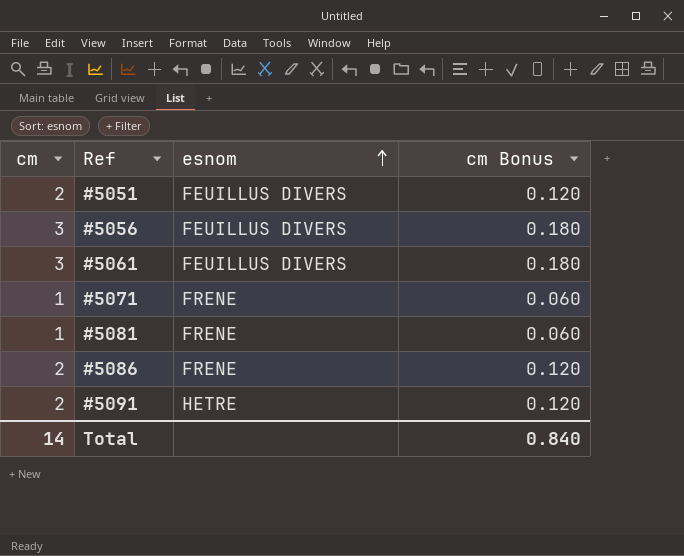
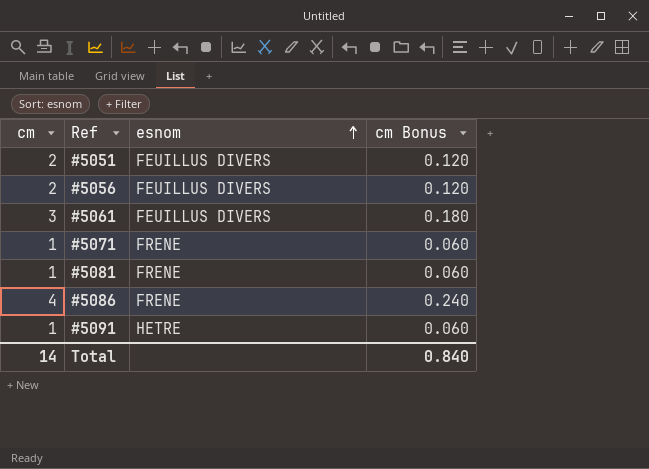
#5056 | cm: 3 -> 2
#5056 | cm Bonus: 0.180 -> 0.120
#5086 | cm: 2 -> 4
#5086 | cm Bonus: 0.120 -> 0.240
#5091 | cm: 2 -> 1
#5091 | cm Bonus: 0.120 -> 0.060

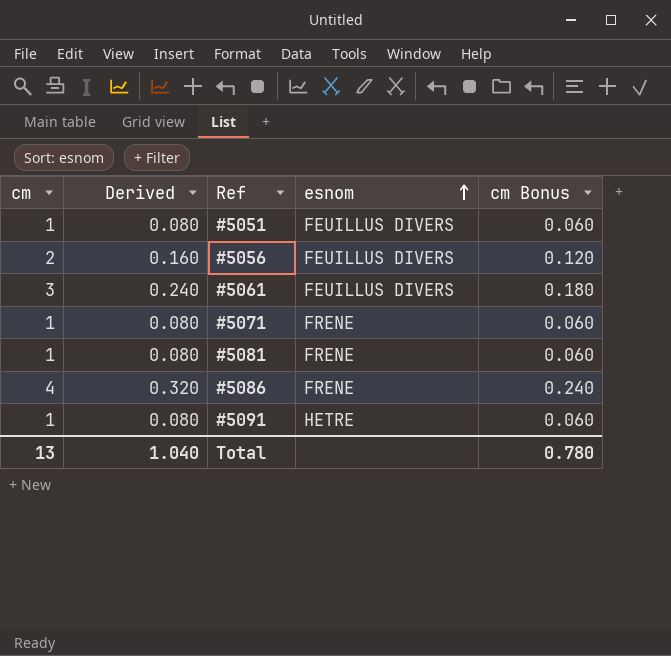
column Derived | formula: none -> [cm] * 0.08
#5051 | cm: 2 -> 1
#5051 | cm Bonus: 0.120 -> 0.060
Total | cm: 14 -> 13
Total | cm Bonus: 0.840 -> 0.780

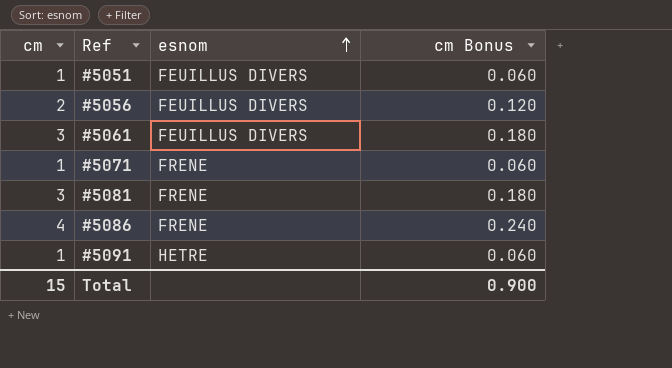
column Derived | formula: [cm] * 0.08 -> none
#5081 | cm: 1 -> 3
#5081 | cm Bonus: 0.060 -> 0.180
Total | cm: 13 -> 15
Total | cm Bonus: 0.780 -> 0.900

